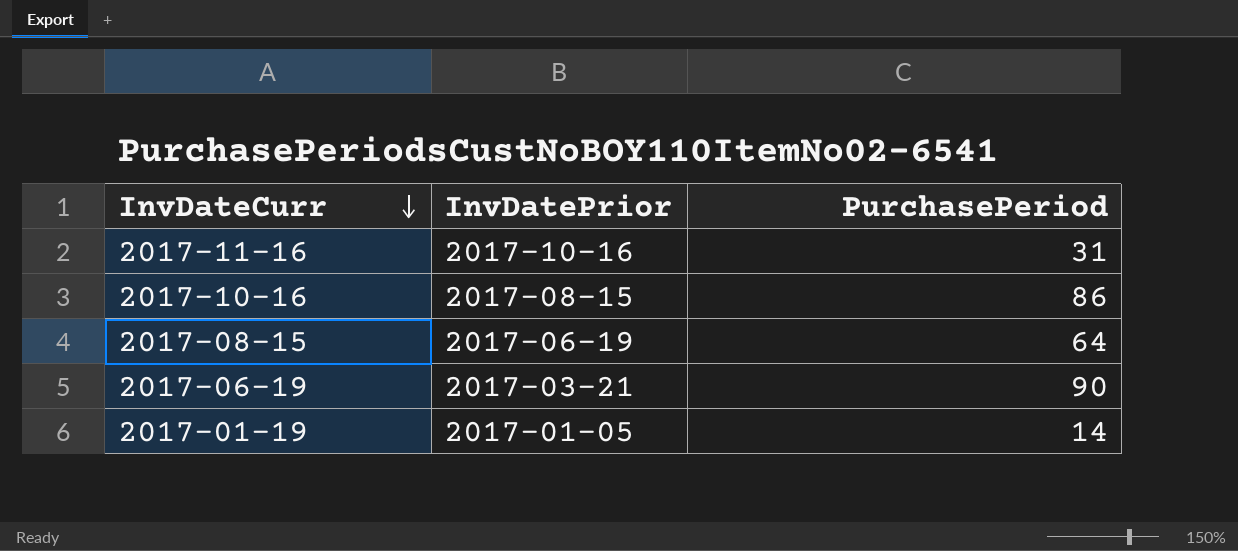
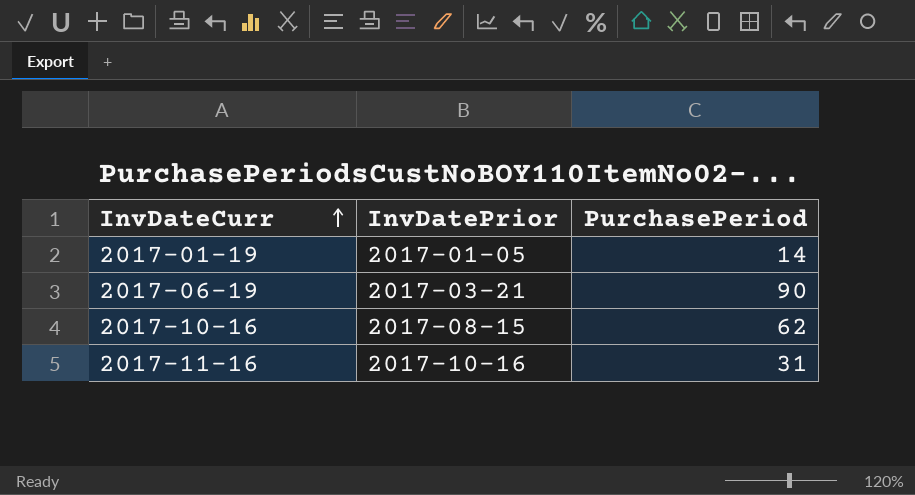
row order: InvDateCurr descending -> InvDateCurr ascending
row 2017-08-15: 2017-06-19 | 64 -> none
2017-10-16 | PurchasePeriod: 86 -> 62

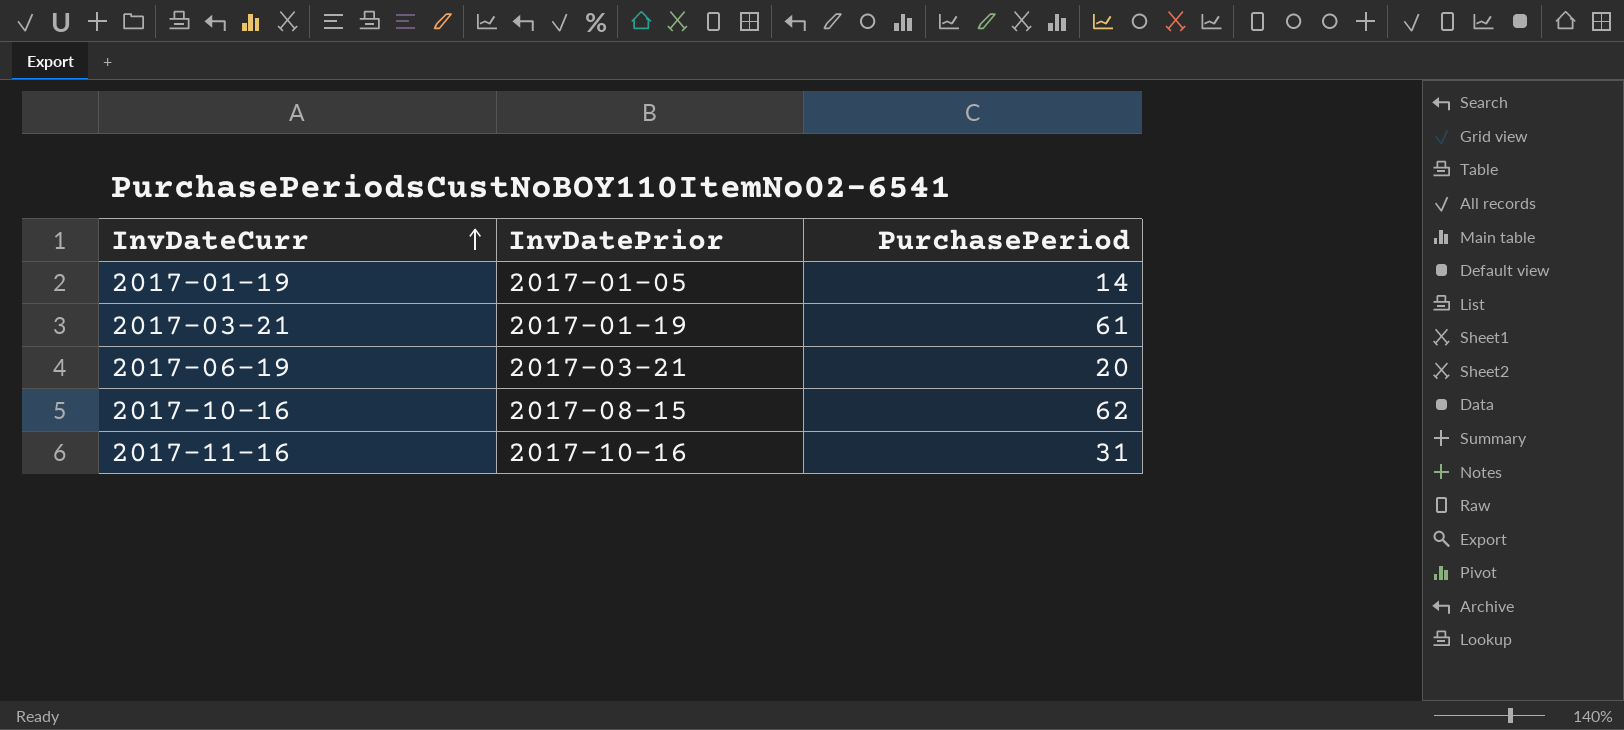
row 2017-03-21: none -> 2017-01-19 | 61
2017-06-19 | PurchasePeriod: 90 -> 20

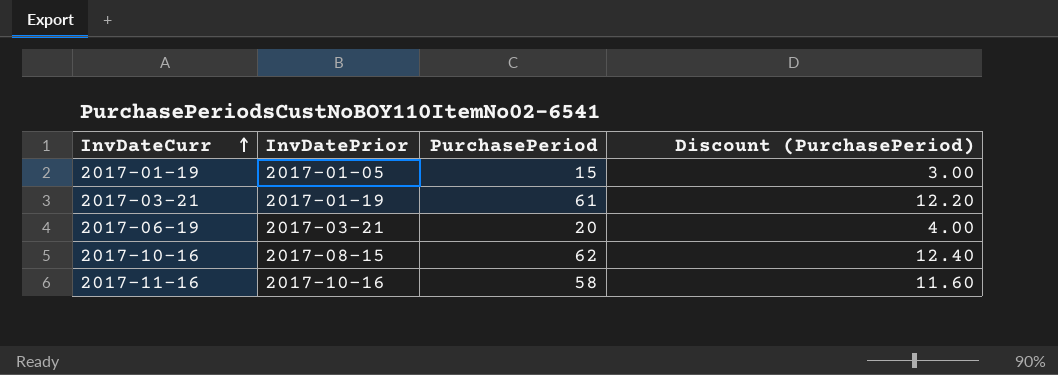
column Discount (PurchasePeriod) | formula: none -> [PurchasePeriod] * 0.2
2017-01-19 | PurchasePeriod: 14 -> 15
2017-11-16 | PurchasePeriod: 31 -> 58

